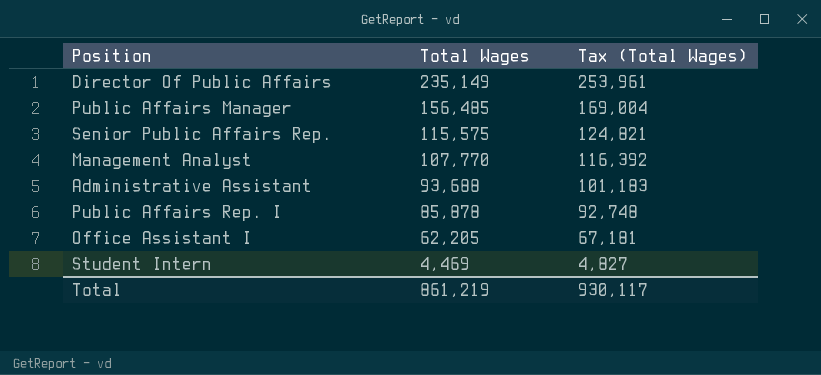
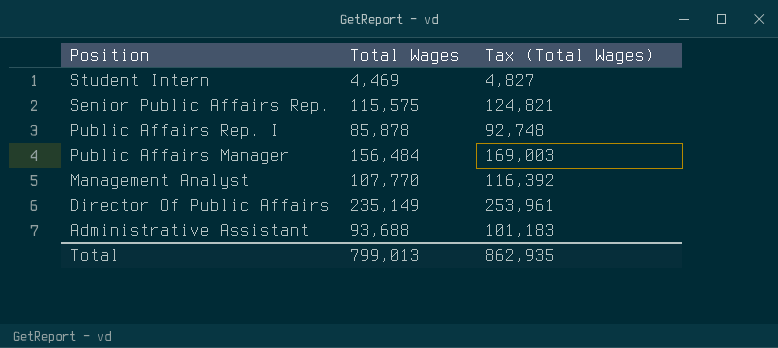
row order: Total Wages descending -> Position descending
row Office Assistant I: 62,205 | 67,181 -> none
Public Affairs Manager | Total Wages: 156,485 -> 156,484
Public Affairs Manager | Tax (Total Wages): 169,004 -> 169,003
Total | Total Wages: 861,219 -> 799,013
Total | Tax (Total Wages): 930,117 -> 862,935

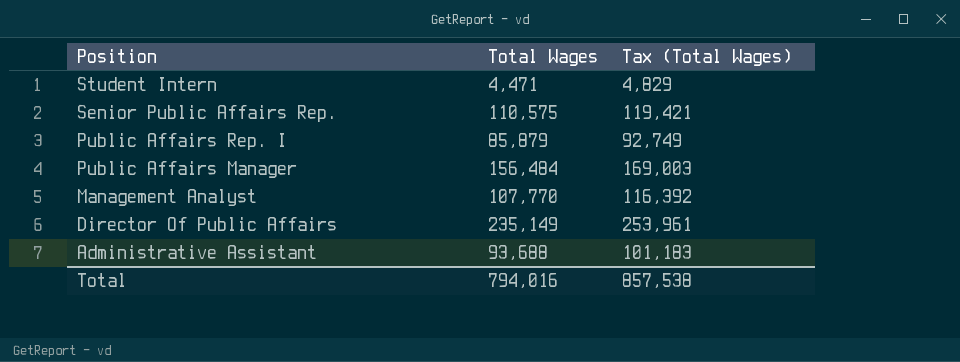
Student Intern | Total Wages: 4,469 -> 4,471
Student Intern | Tax (Total Wages): 4,827 -> 4,829
Senior Public Affairs Rep. | Total Wages: 115,575 -> 110,575
Senior Public Affairs Rep. | Tax (Total Wages): 124,821 -> 119,421
Public Affairs Rep. I | Total Wages: 85,878 -> 85,879
Public Affairs Rep. I | Tax (Total Wages): 92,748 -> 92,749
Total | Total Wages: 799,013 -> 794,016
Total | Tax (Total Wages): 862,935 -> 857,538

